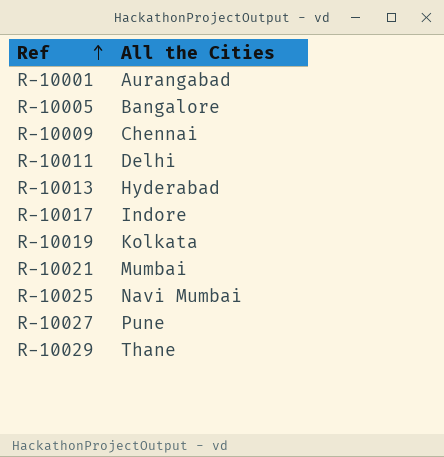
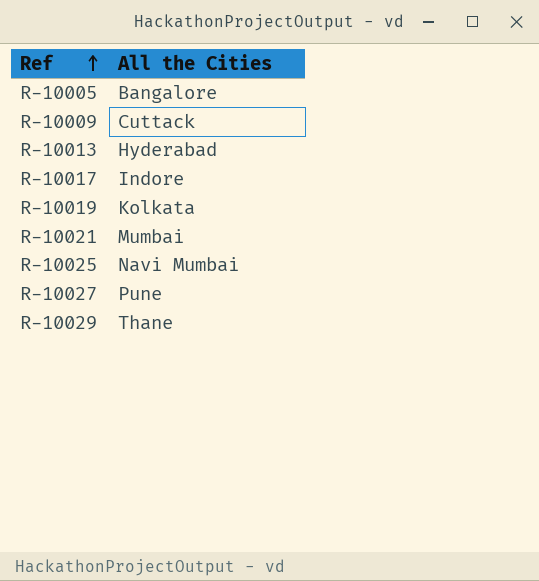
row R-10001: Aurangabad -> none
row R-10011: Delhi -> none
R-10009 | All the Cities: Chennai -> Cuttack

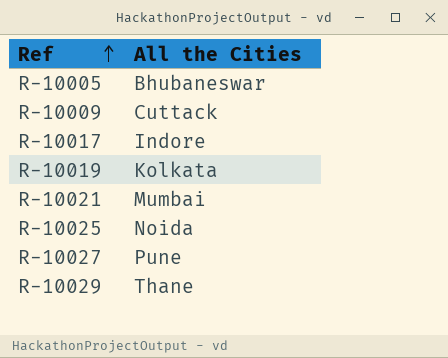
row R-10013: Hyderabad -> none
R-10005 | All the Cities: Bangalore -> Bhubaneswar
R-10025 | All the Cities: Navi Mumbai -> Noida

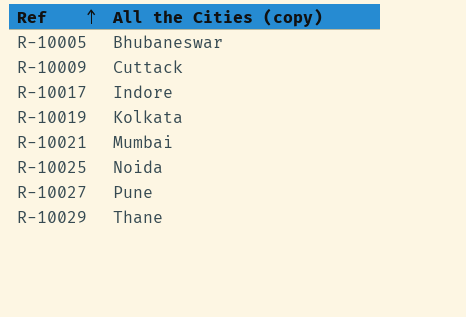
column name: All the Cities -> All the Cities (copy)

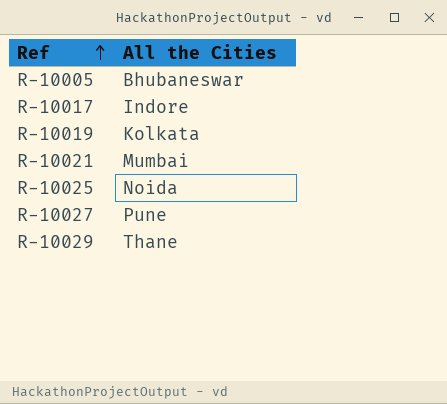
column name: All the Cities (copy) -> All the Cities
row R-10009: Cuttack -> none

